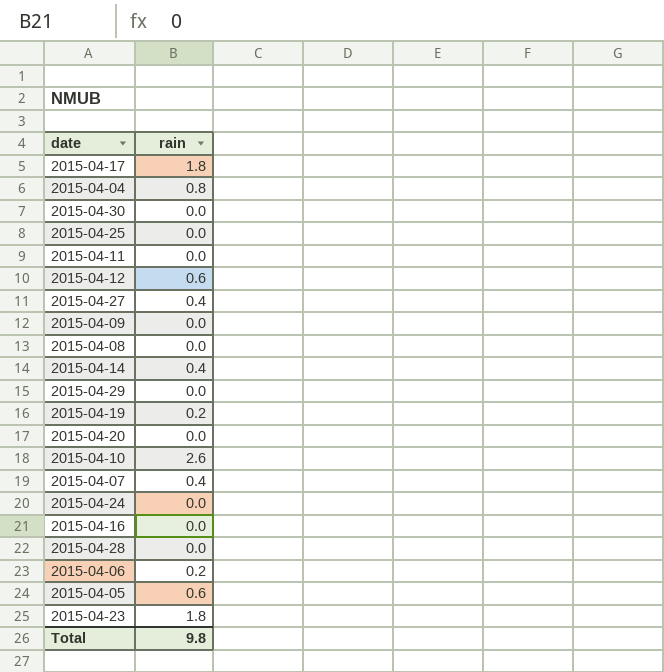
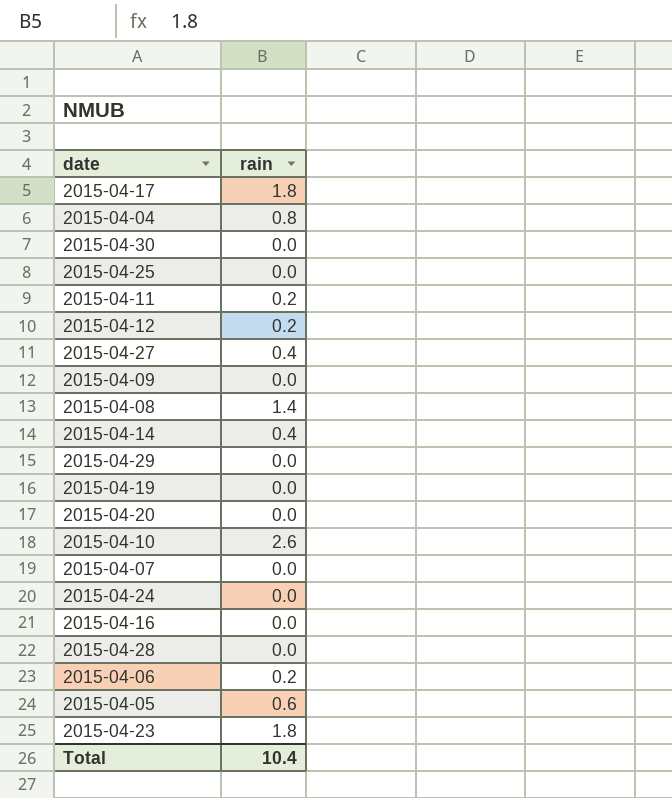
2015-04-11 | rain: 0.0 -> 0.2
2015-04-12 | rain: 0.6 -> 0.2
2015-04-08 | rain: 0.0 -> 1.4
2015-04-19 | rain: 0.2 -> 0.0
2015-04-07 | rain: 0.4 -> 0.0
Total | rain: 9.8 -> 10.4

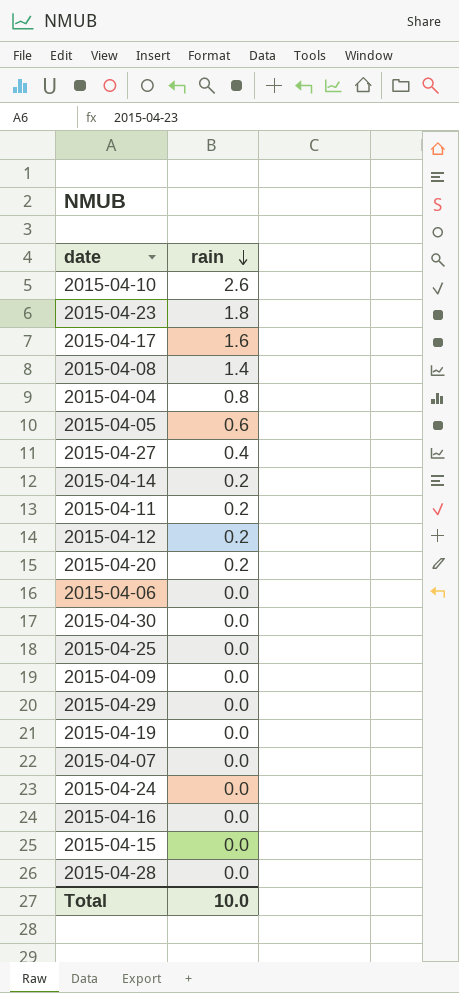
row order: none -> rain descending
2015-04-17 | rain: 1.8 -> 1.6
2015-04-14 | rain: 0.4 -> 0.2
2015-04-20 | rain: 0.0 -> 0.2
2015-04-06 | rain: 0.2 -> 0.0
row 2015-04-15: none -> 0.0
Total | rain: 10.4 -> 10.0

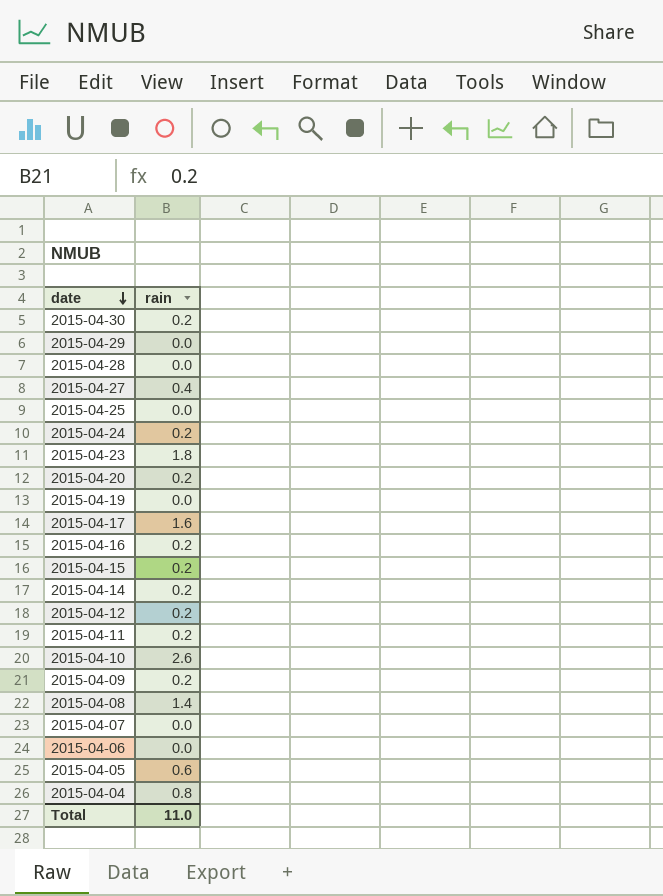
row order: rain descending -> date descending
2015-04-30 | rain: 0.0 -> 0.2
2015-04-24 | rain: 0.0 -> 0.2
2015-04-16 | rain: 0.0 -> 0.2
2015-04-15 | rain: 0.0 -> 0.2
2015-04-09 | rain: 0.0 -> 0.2
Total | rain: 10.0 -> 11.0

